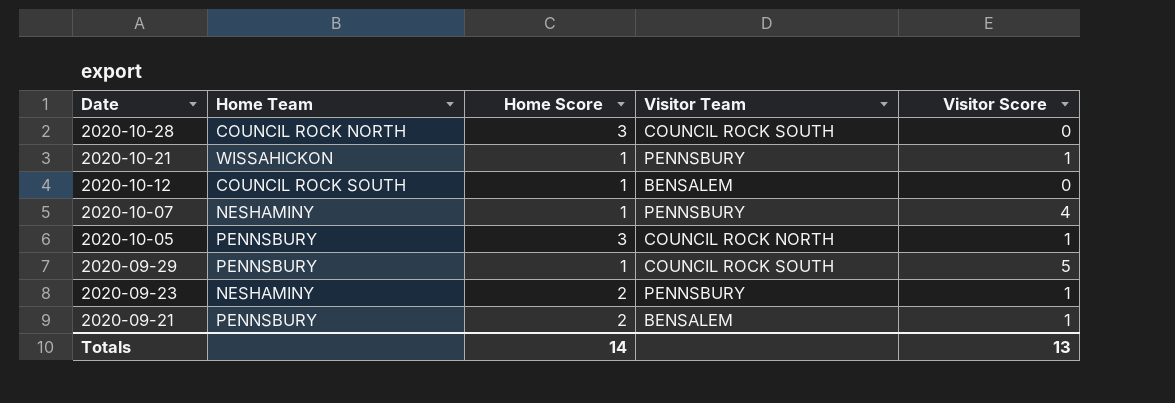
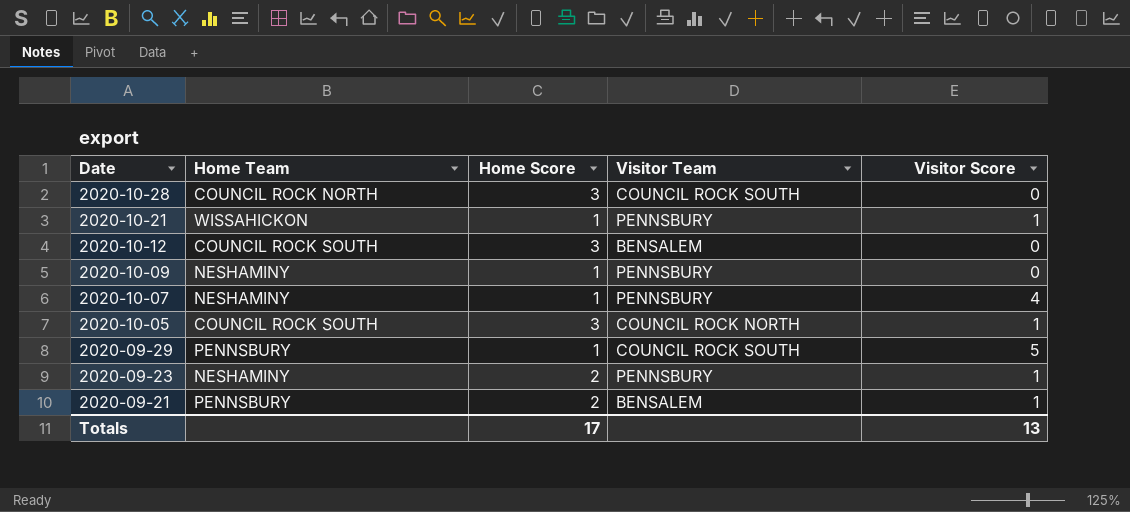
2020-10-12 | Home Score: 1 -> 3
row 2020-10-09: none -> NESHAMINY | 1 | PENNSBURY | 0
2020-10-05 | Home Team: PENNSBURY -> COUNCIL ROCK SOUTH
Totals | Home Score: 14 -> 17

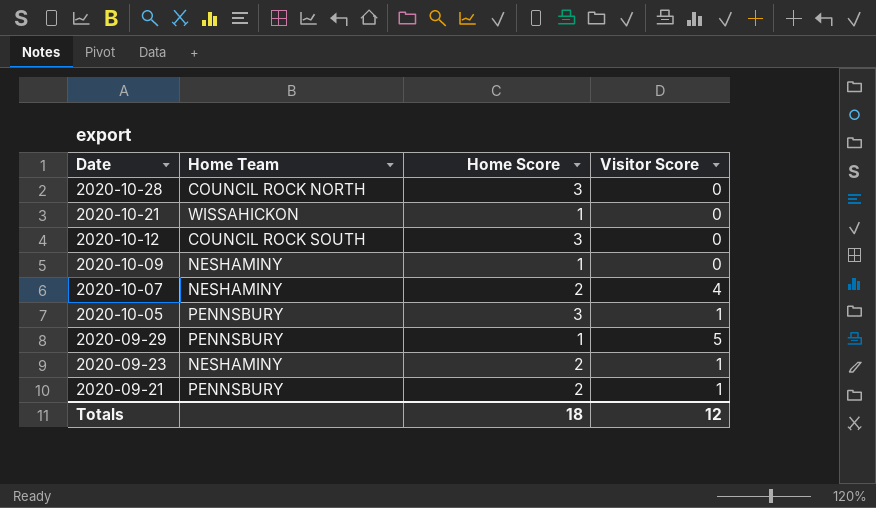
column Visitor Team | position: 4 -> none
2020-10-21 | Visitor Score: 1 -> 0
2020-10-07 | Home Score: 1 -> 2
2020-10-05 | Home Team: COUNCIL ROCK SOUTH -> PENNSBURY
Totals | Home Score: 17 -> 18
Totals | Visitor Score: 13 -> 12

